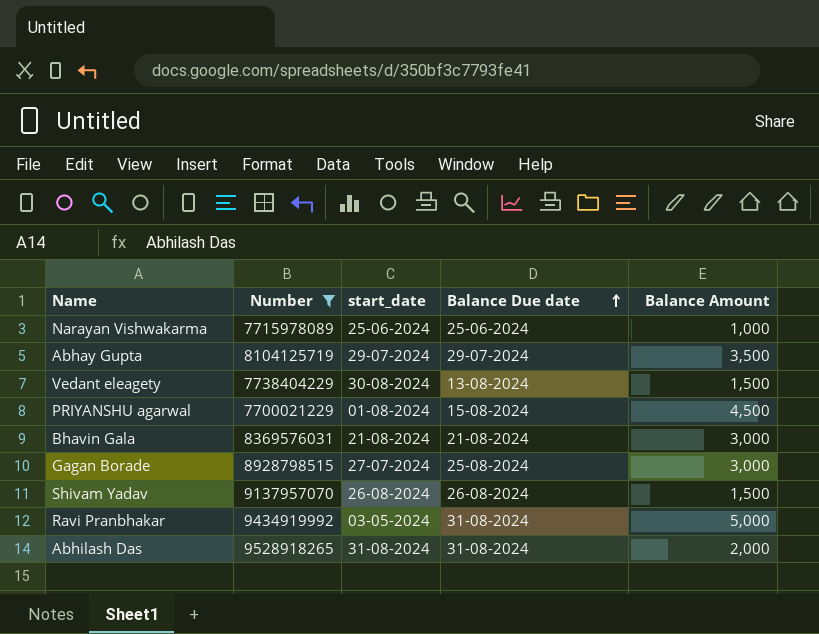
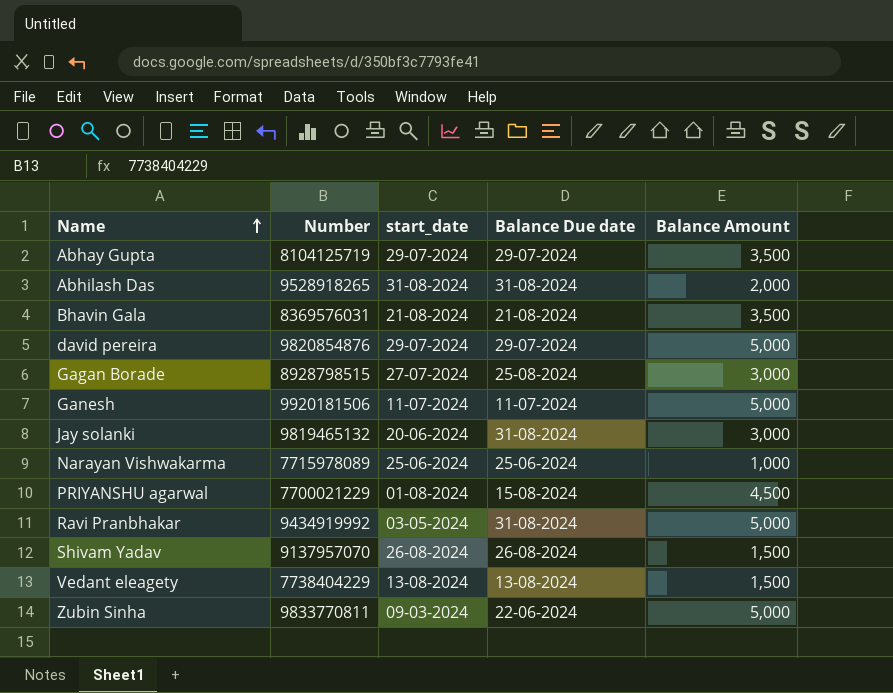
filter: Number <= 9528918265 -> none
row order: Balance Due date ascending -> Name ascending
Bhavin Gala | Balance Amount: 3,000 -> 3,500
Vedant eleagety | start_date: 30-08-2024 -> 13-08-2024

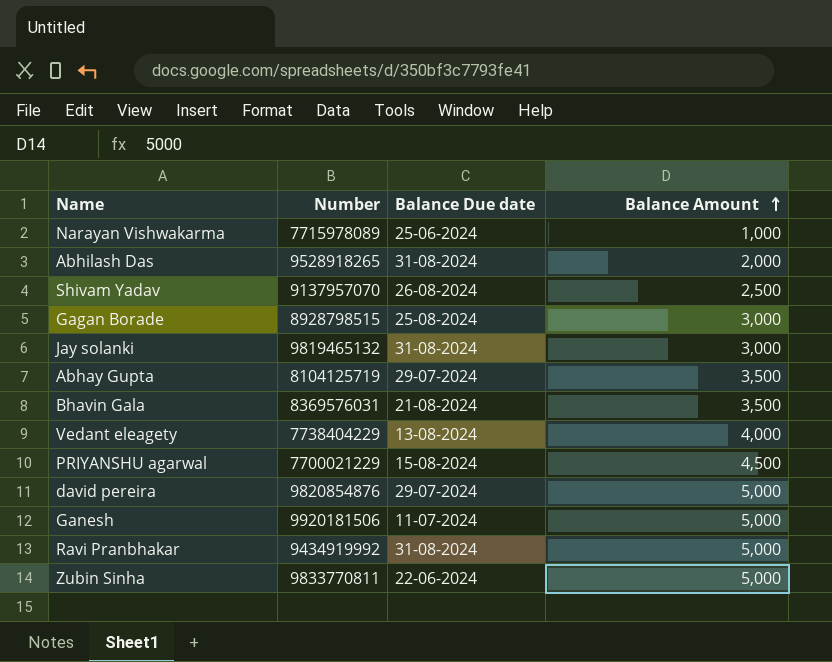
row order: Name ascending -> Balance Amount ascending
column start_date | position: 3 -> none
Shivam Yadav | Balance Amount: 1,500 -> 2,500
Vedant eleagety | Balance Amount: 1,500 -> 4,000

